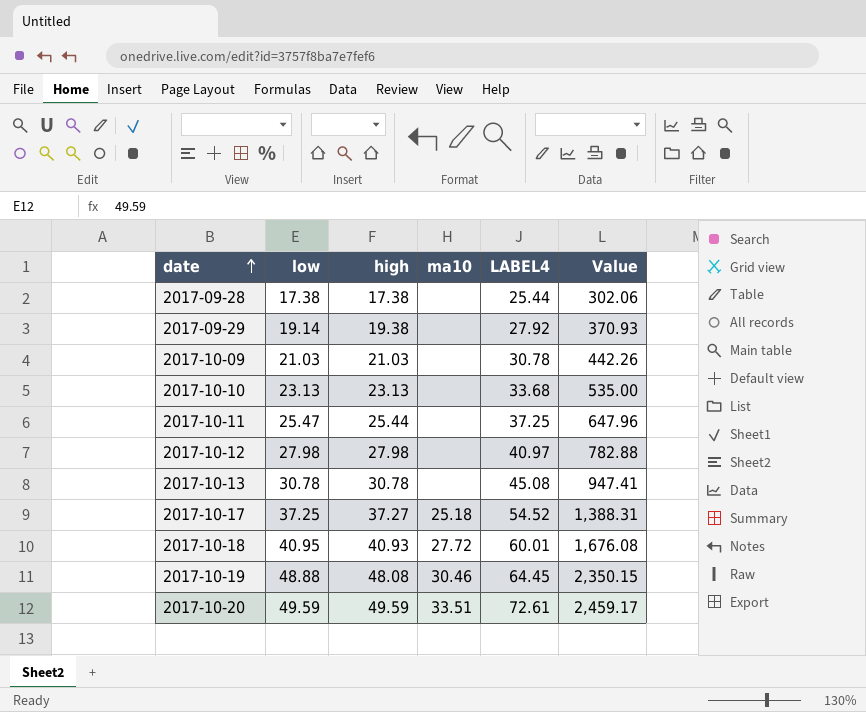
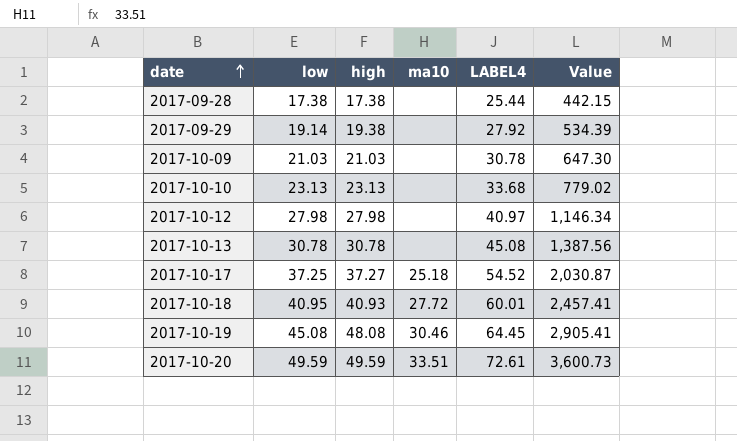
column Value | formula: [low] * [high] -> [low] * [LABEL4]
row 2017-10-11: 25.47 | 25.44 | none | 37.25 | 647.96 -> none
2017-10-19 | low: 48.88 -> 45.08

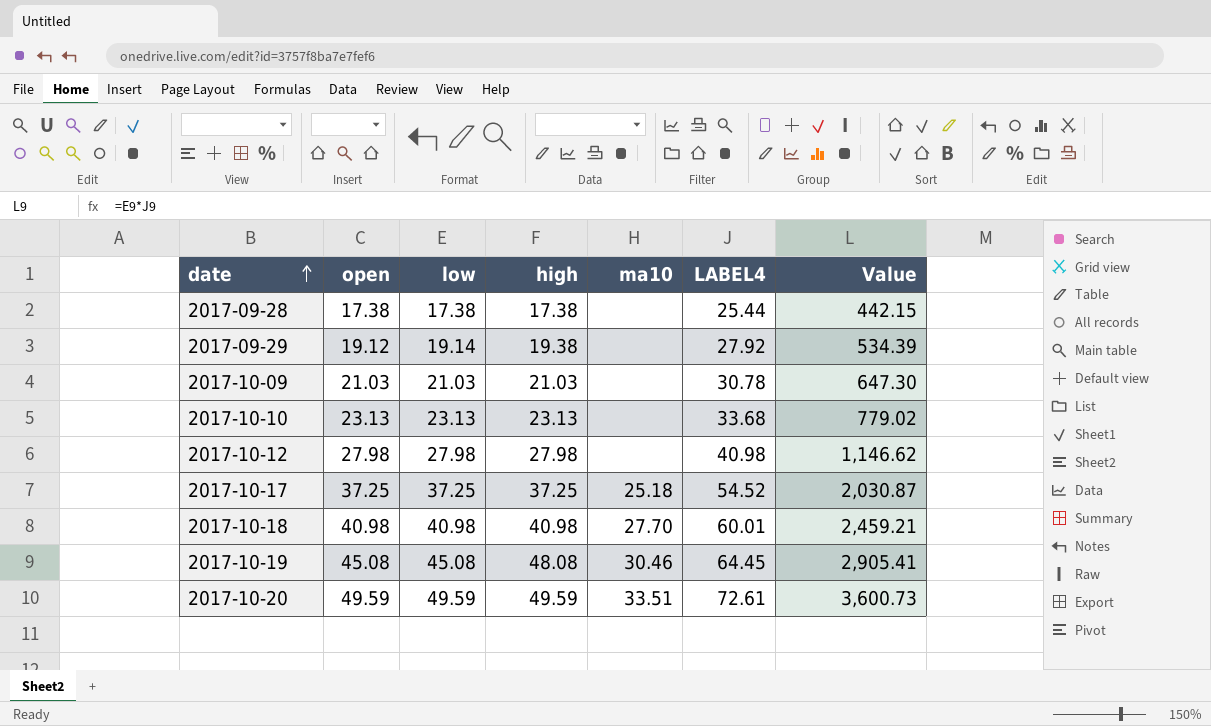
column open | position: none -> 2
row 2017-10-13: 30.78 | 30.78 | none | 45.08 | 1,387.56 -> none
2017-10-12 | LABEL4: 40.97 -> 40.98
2017-10-12 | Value: 1,146.34 -> 1,146.62
2017-10-17 | high: 37.27 -> 37.25
2017-10-18 | low: 40.95 -> 40.98
2017-10-18 | high: 40.93 -> 40.98
2017-10-18 | ma10: 27.72 -> 27.70
2017-10-18 | Value: 2,457.41 -> 2,459.21

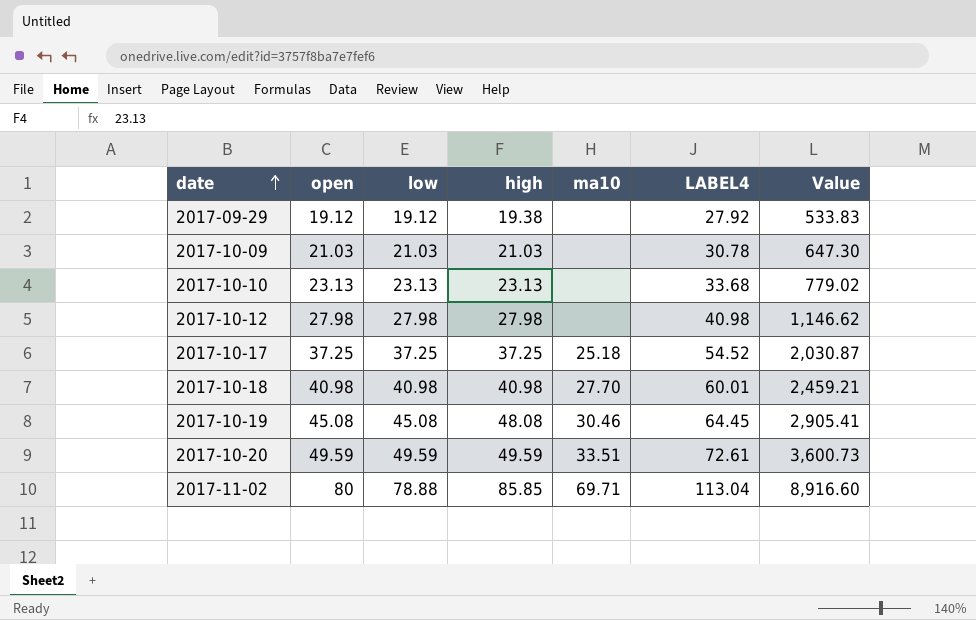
row 2017-09-28: 17.38 | 17.38 | 17.38 | none | 25.44 | 442.15 -> none
2017-09-29 | low: 19.14 -> 19.12
2017-09-29 | Value: 534.39 -> 533.83
row 2017-11-02: none -> 80 | 78.88 | 85.85 | 69.71 | 113.04 | 8,916.60

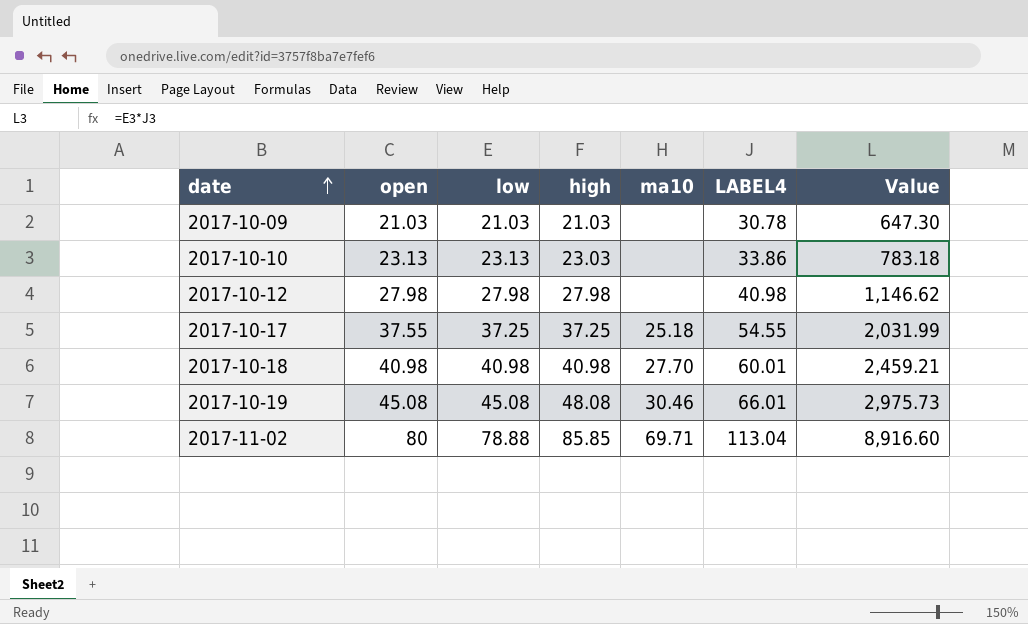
row 2017-09-29: 19.12 | 19.12 | 19.38 | none | 27.92 | 533.83 -> none
row 2017-10-20: 49.59 | 49.59 | 49.59 | 33.51 | 72.61 | 3,600.73 -> none
2017-10-10 | high: 23.13 -> 23.03
2017-10-10 | LABEL4: 33.68 -> 33.86
2017-10-10 | Value: 779.02 -> 783.18
2017-10-17 | open: 37.25 -> 37.55
2017-10-17 | LABEL4: 54.52 -> 54.55
2017-10-17 | Value: 2,030.87 -> 2,031.99
2017-10-19 | LABEL4: 64.45 -> 66.01
2017-10-19 | Value: 2,905.41 -> 2,975.73

